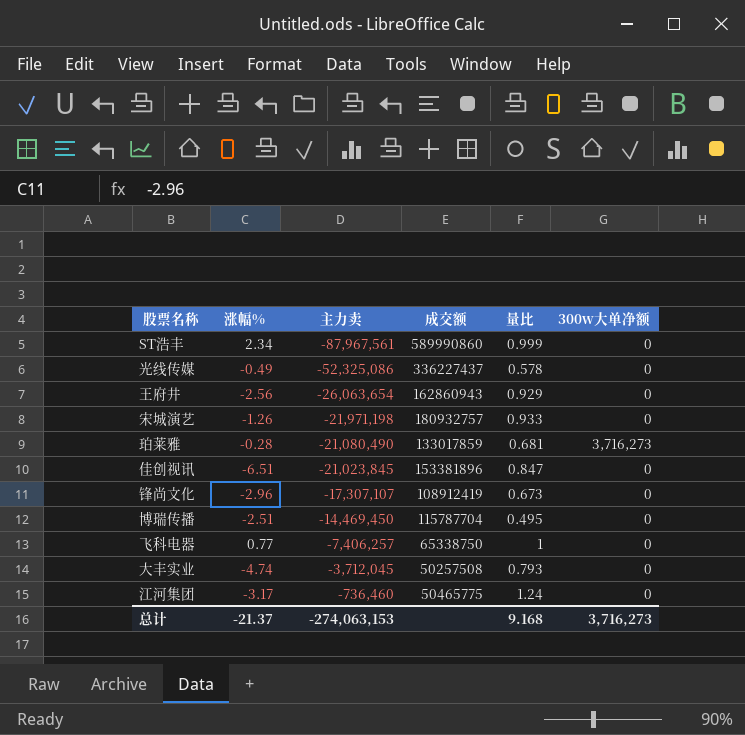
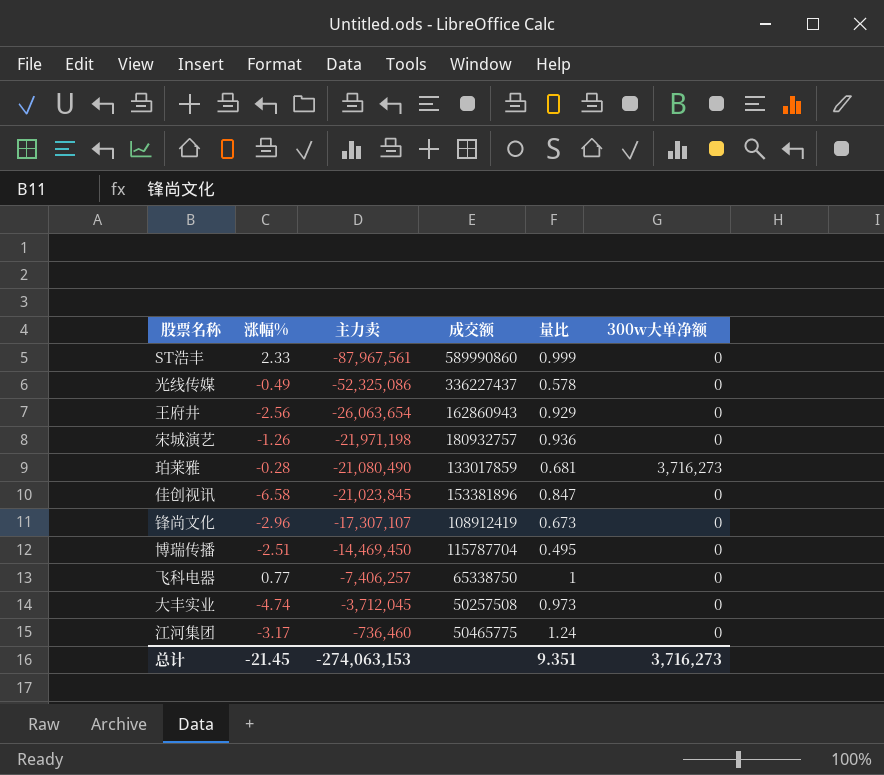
ST浩丰 | 涨幅%: 2.34 -> 2.33
宋城演艺 | 量比: 0.933 -> 0.936
佳创视讯 | 涨幅%: -6.51 -> -6.58
大丰实业 | 量比: 0.793 -> 0.973
总计 | 涨幅%: -21.37 -> -21.45
总计 | 量比: 9.168 -> 9.351

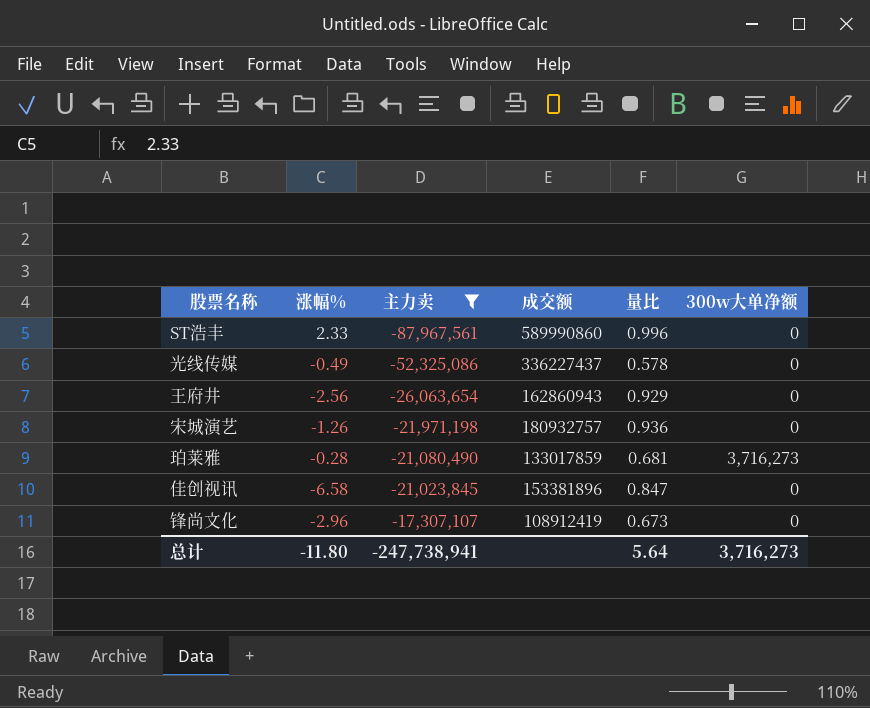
filter: none -> 主力卖 <= -17,307,107
ST浩丰 | 量比: 0.999 -> 0.996
总计 | 涨幅%: -21.45 -> -11.80
总计 | 主力卖: -274,063,153 -> -247,738,941
总计 | 量比: 9.351 -> 5.64

